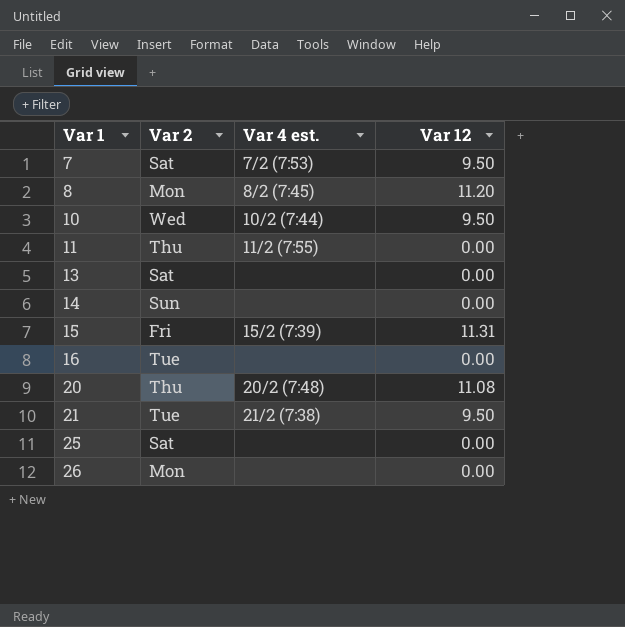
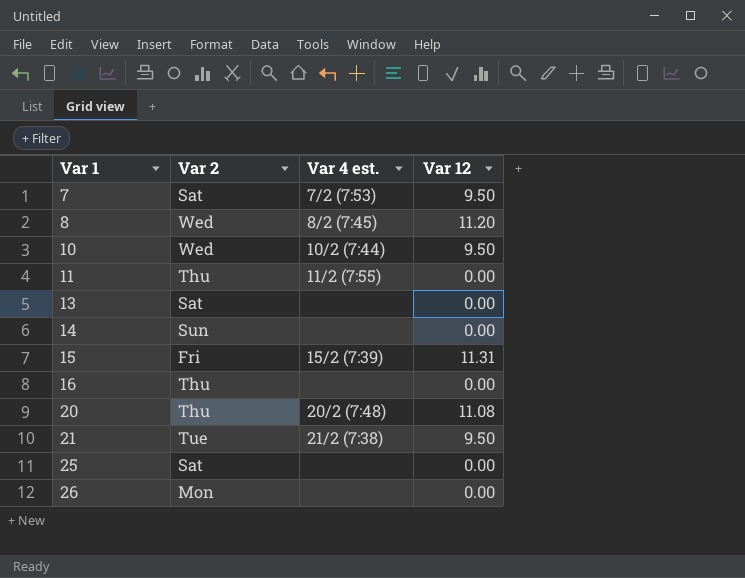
8 | Var 2: Mon -> Wed
16 | Var 2: Tue -> Thu

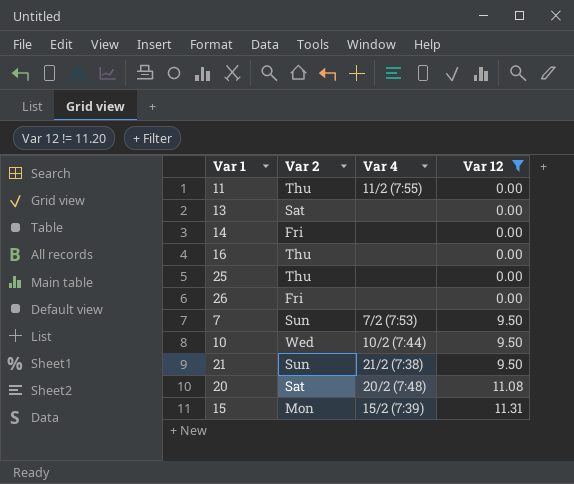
filter: none -> Var 12 != 11.20
row order: Var 1 ascending -> Var 12 ascending
column name: Var 4 est. -> Var 4
14 | Var 2: Sun -> Fri
25 | Var 2: Sat -> Thu
26 | Var 2: Mon -> Fri
7 | Var 2: Sat -> Sun
21 | Var 2: Tue -> Sun
20 | Var 2: Thu -> Sat
15 | Var 2: Fri -> Mon

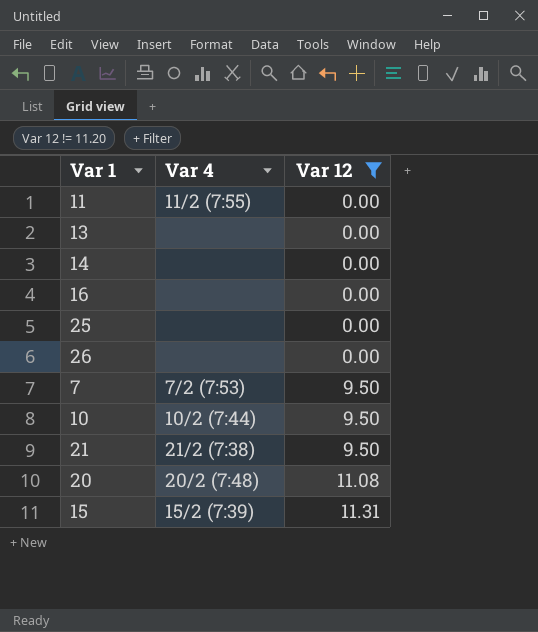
column Var 2 | position: 2 -> none

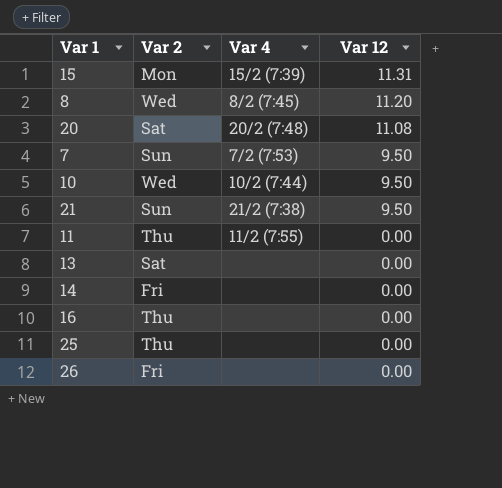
filter: Var 12 != 11.20 -> none
row order: Var 12 ascending -> Var 12 descending
column Var 2 | position: none -> 2

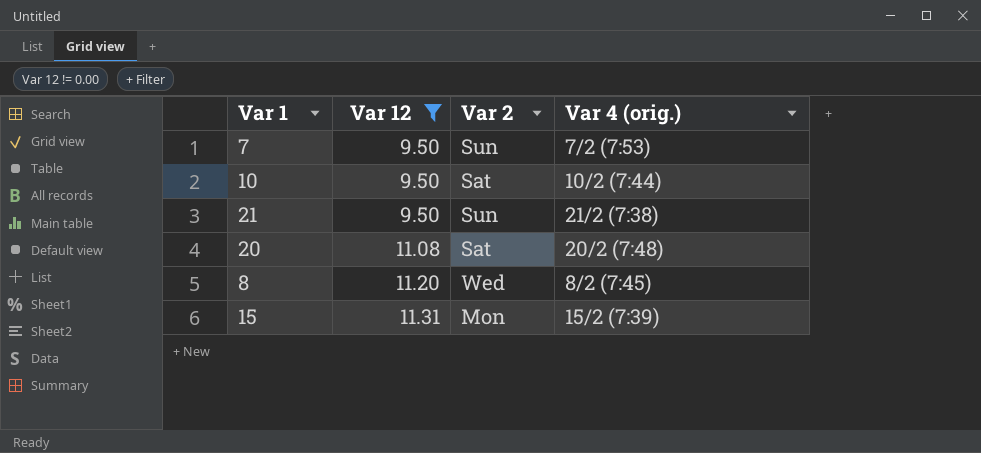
filter: none -> Var 12 != 0.00
row order: Var 12 descending -> Var 12 ascending
column Var 12 | position: 4 -> 2
column name: Var 4 -> Var 4 (orig.)
10 | Var 2: Wed -> Sat

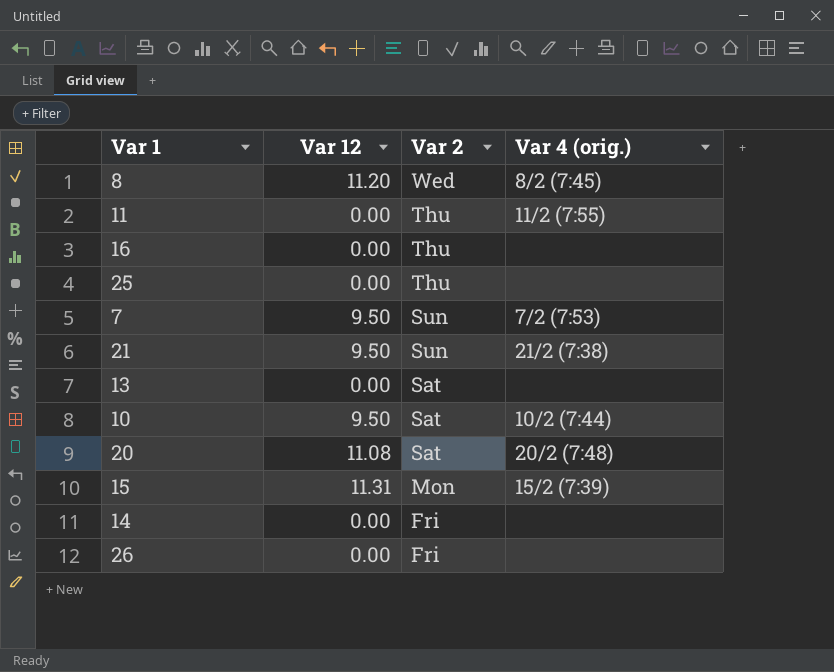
filter: Var 12 != 0.00 -> none
row order: Var 12 ascending -> Var 2 descending

